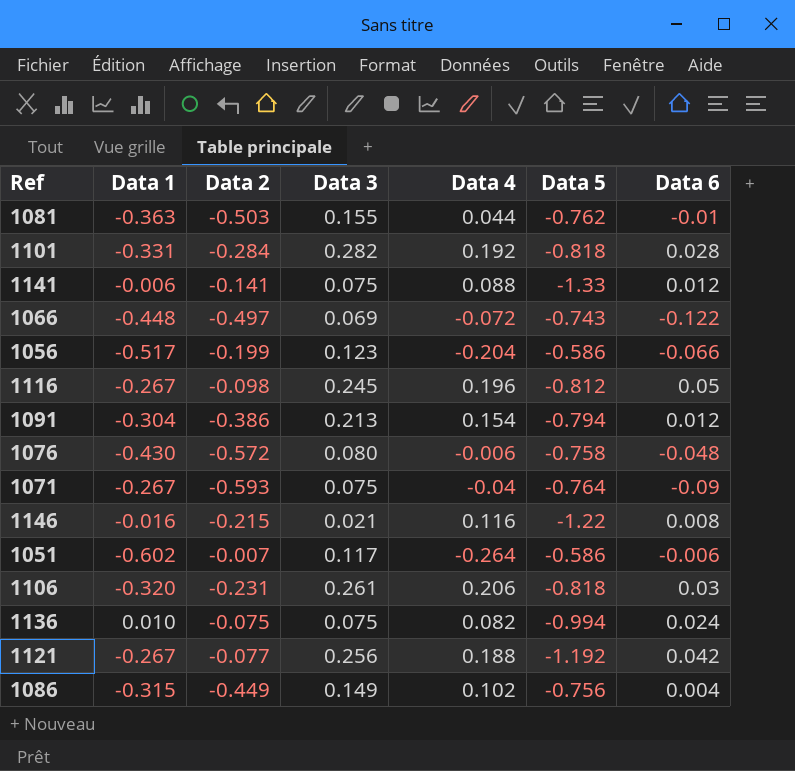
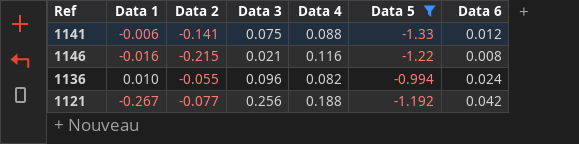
filter: none -> Data 5 <= -0.994
1136 | Data 2: -0.075 -> -0.055
1136 | Data 3: 0.075 -> 0.096

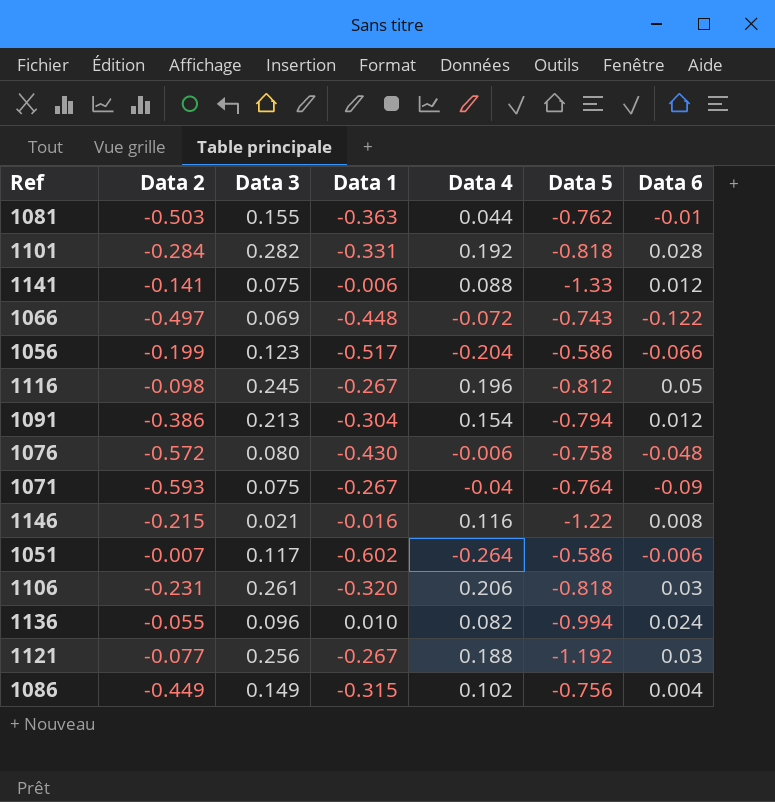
filter: Data 5 <= -0.994 -> none
column Data 1 | position: 2 -> 4
1121 | Data 6: 0.042 -> 0.03

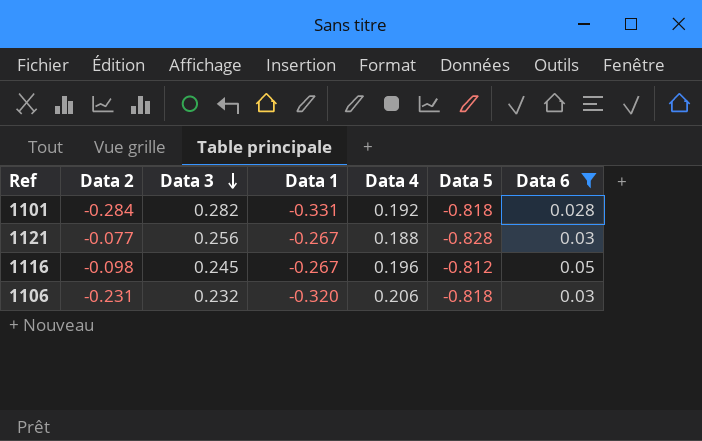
filter: none -> Data 6 >= 0.028
row order: none -> Data 3 descending
1121 | Data 5: -1.192 -> -0.828
1106 | Data 3: 0.261 -> 0.232

